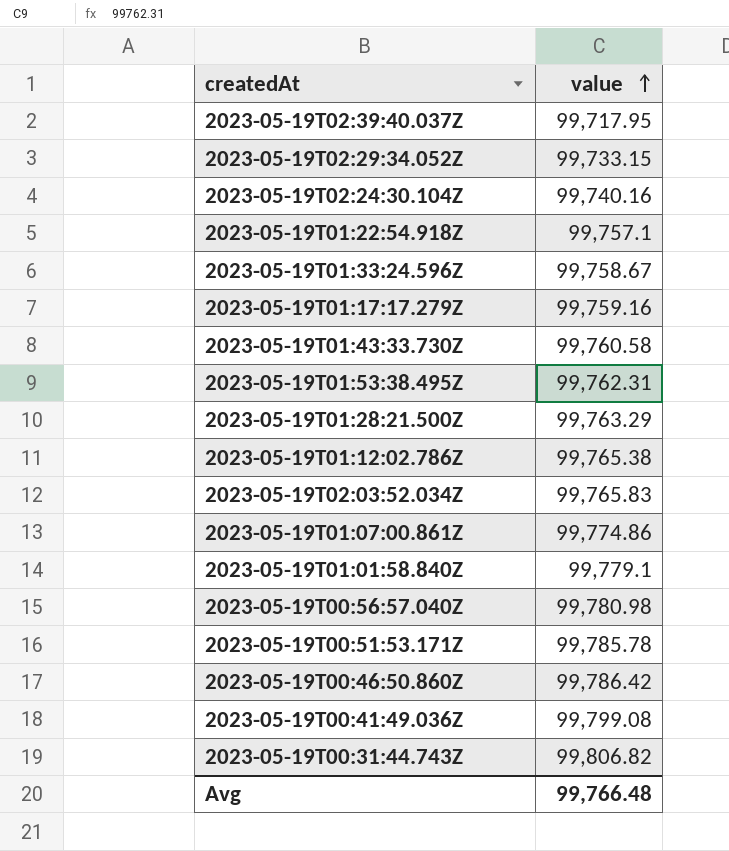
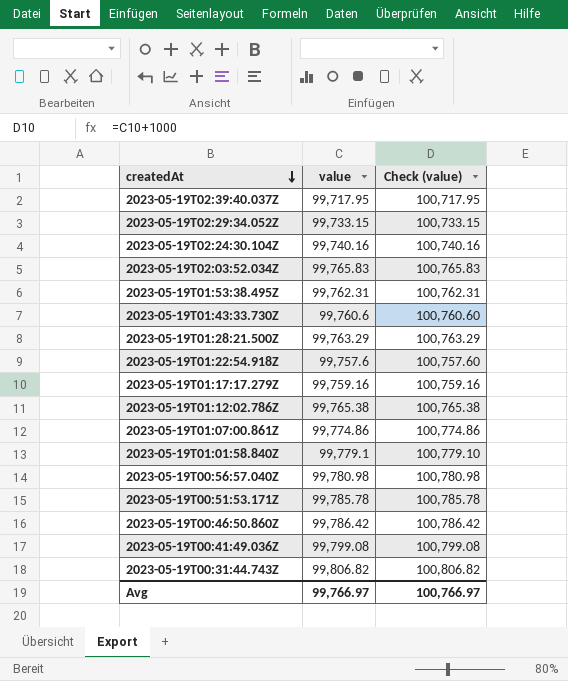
row order: value ascending -> createdAt descending
column Check (value) | formula: none -> [value] + 1000
row 2023-05-19T01:33:24.596Z: 99,758.67 -> none
2023-05-19T01:43:33.730Z | value: 99,760.58 -> 99,760.6
2023-05-19T01:22:54.918Z | value: 99,757.1 -> 99,757.6
Avg | value: 99,766.48 -> 99,766.97

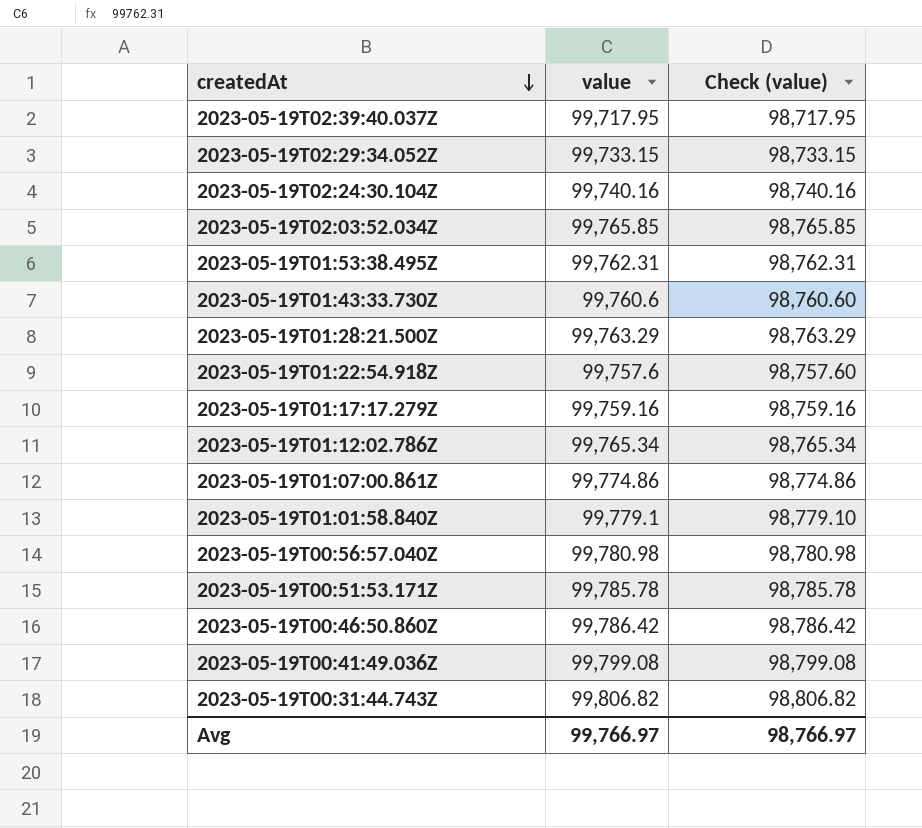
column Check (value) | formula: [value] + 1000 -> [value] - 1000
2023-05-19T02:03:52.034Z | value: 99,765.83 -> 99,765.85
2023-05-19T01:12:02.786Z | value: 99,765.38 -> 99,765.34
Avg | Check (value): 100,766.97 -> 98,766.97

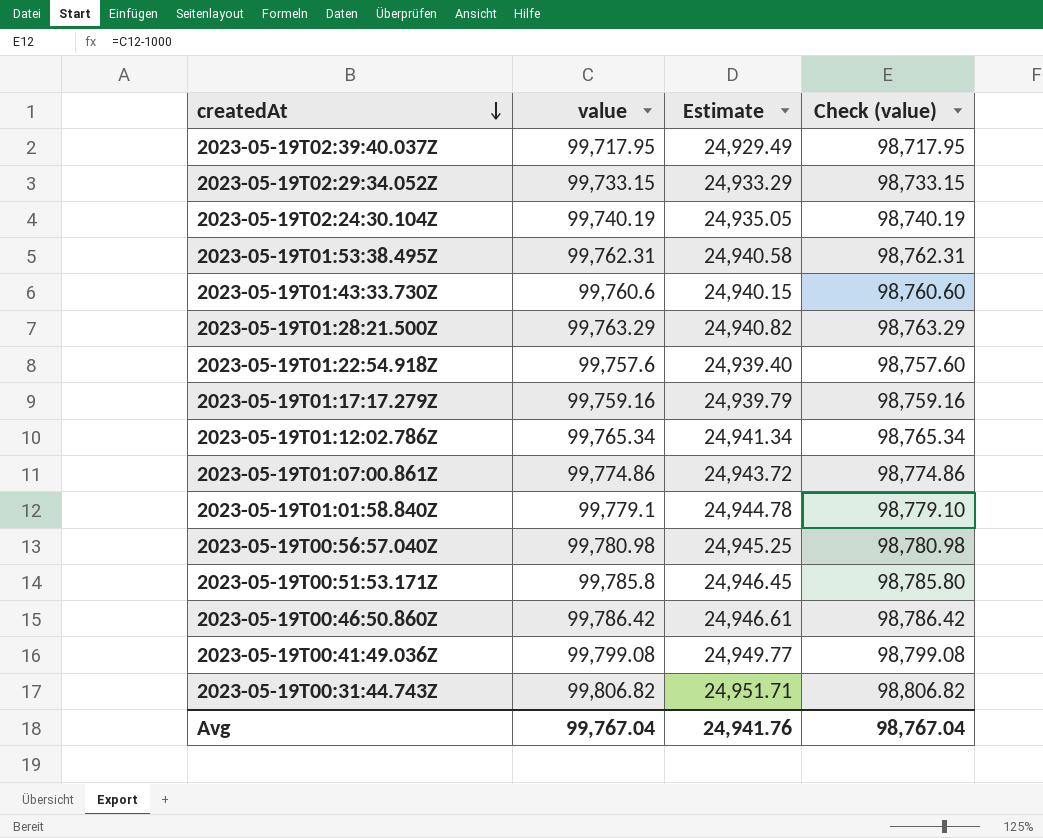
column Estimate | formula: none -> [value] * 0.25
row 2023-05-19T02:03:52.034Z: 99,765.85 | 98,765.85 -> none
2023-05-19T02:24:30.104Z | value: 99,740.16 -> 99,740.19
2023-05-19T02:24:30.104Z | Check (value): 98,740.16 -> 98,740.19
2023-05-19T00:51:53.171Z | value: 99,785.78 -> 99,785.8
2023-05-19T00:51:53.171Z | Check (value): 98,785.78 -> 98,785.80
Avg | value: 99,766.97 -> 99,767.04
Avg | Check (value): 98,766.97 -> 98,767.04

